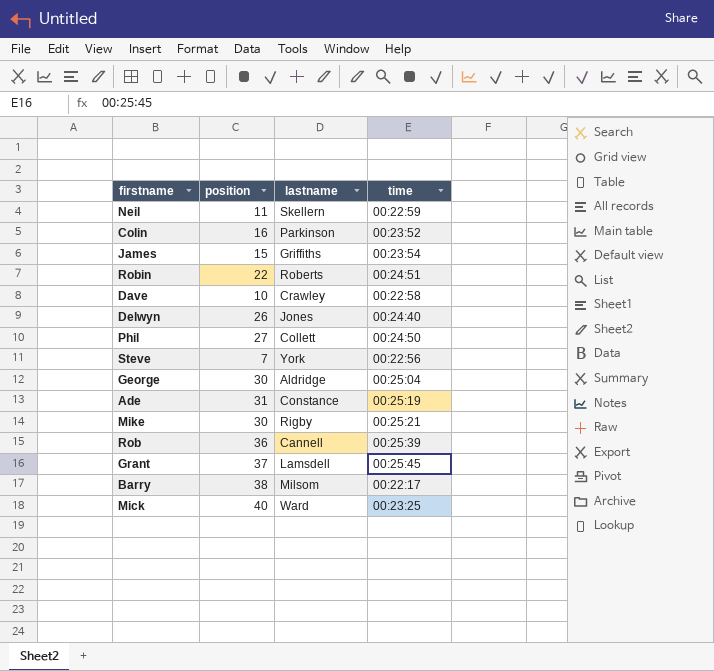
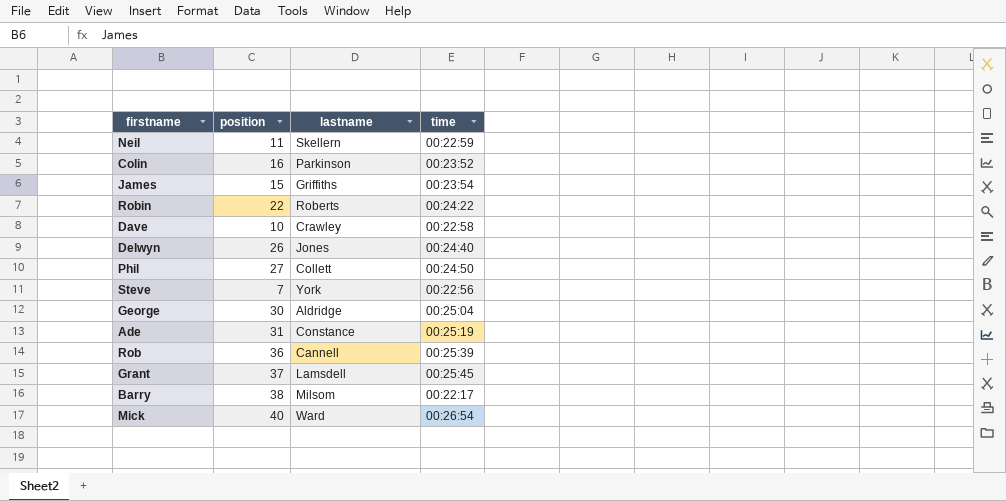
row Mike: 30 | Rigby | 00:25:21 -> none
Robin | time: 00:24:51 -> 00:24:22
Mick | time: 00:23:25 -> 00:26:54

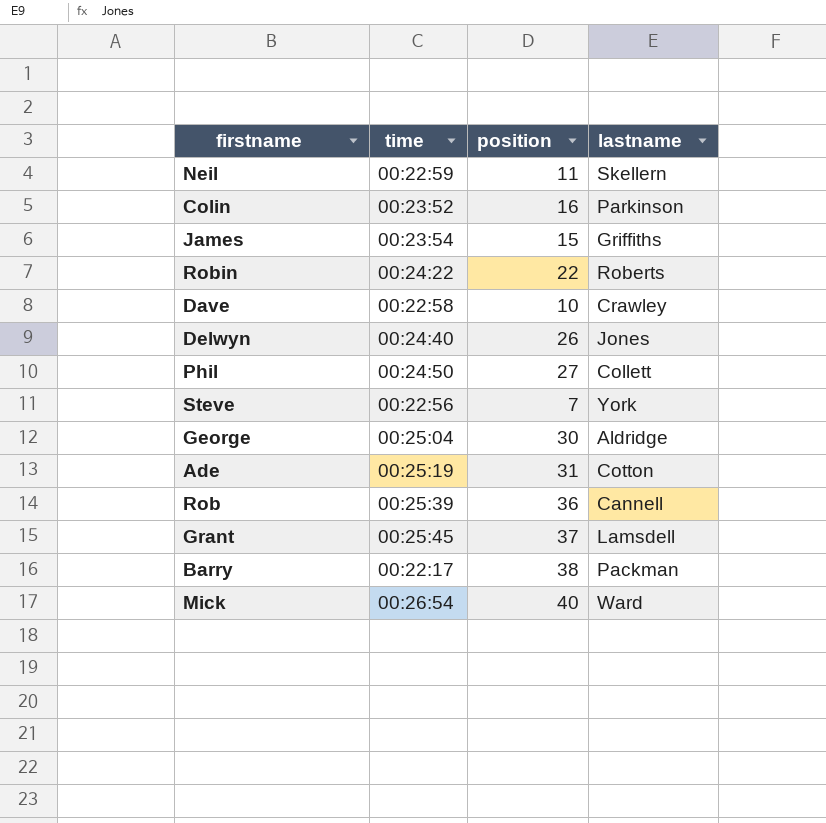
column time | position: 4 -> 2
Ade | lastname: Constance -> Cotton
Barry | lastname: Milsom -> Packman

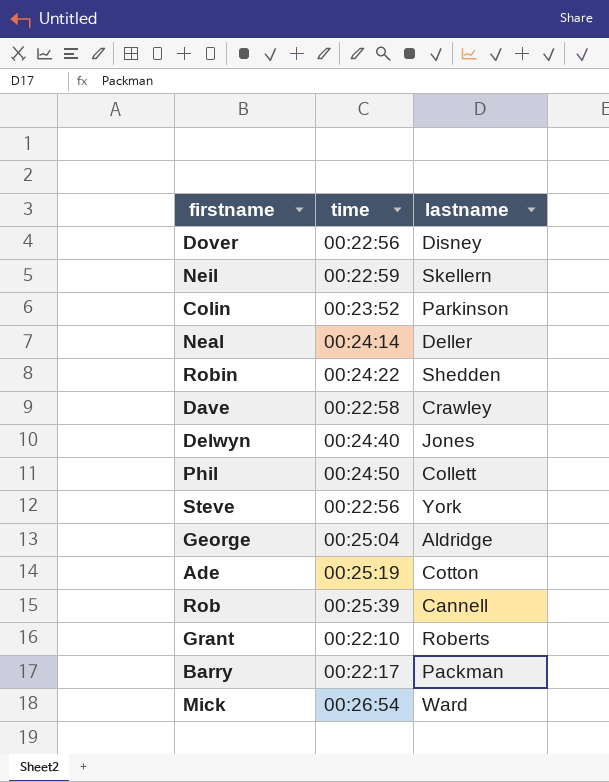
column position | position: 3 -> none
row James: 00:23:54 | 15 | Griffiths -> none
row Dover: none -> 00:22:56 | Disney
row Neal: none -> 00:24:14 | Deller
Robin | lastname: Roberts -> Shedden
Grant | time: 00:25:45 -> 00:22:10
Grant | lastname: Lamsdell -> Roberts

